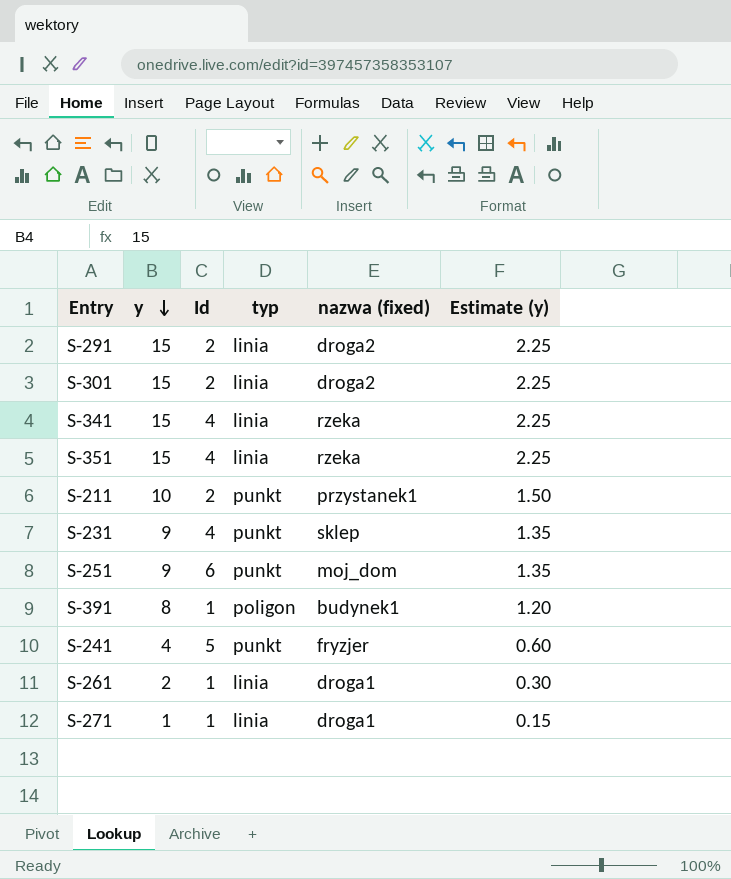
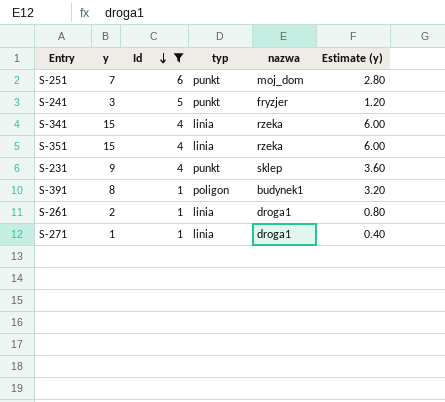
filter: none -> Id != 2
row order: y descending -> Id descending
column name: nazwa (fixed) -> nazwa
column Estimate (y) | formula: [y] * 0.15 -> [y] * 0.4
S-251 | y: 9 -> 7
S-241 | y: 4 -> 3

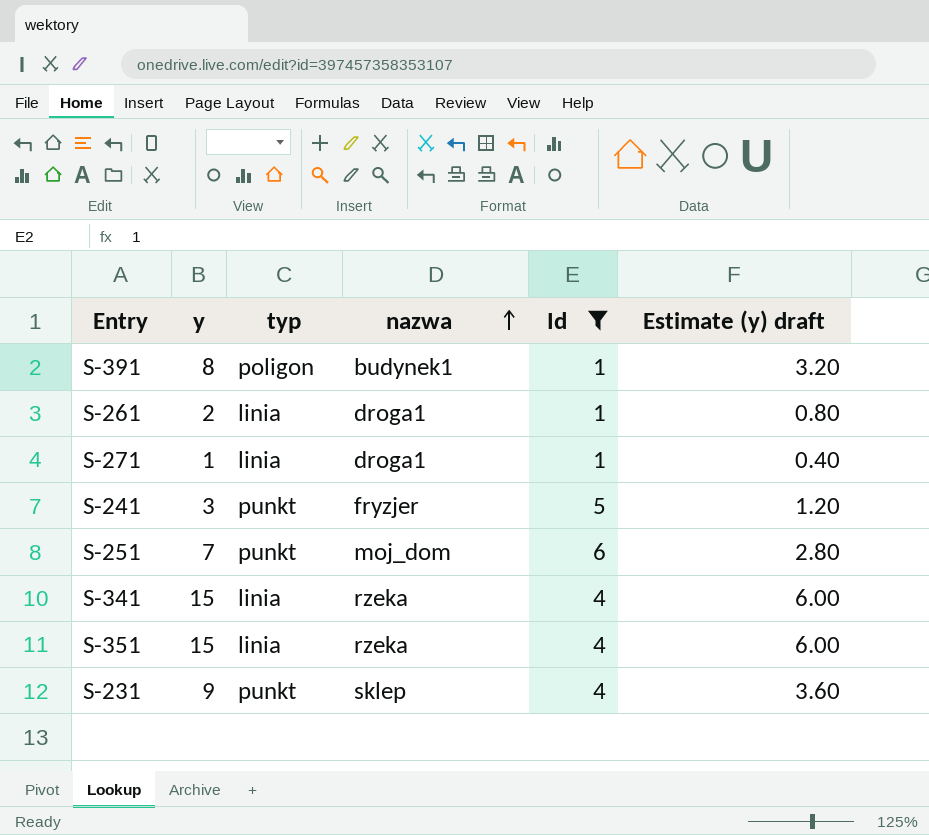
row order: Id descending -> nazwa ascending
column Id | position: 3 -> 5
column name: Estimate (y) -> Estimate (y) draft

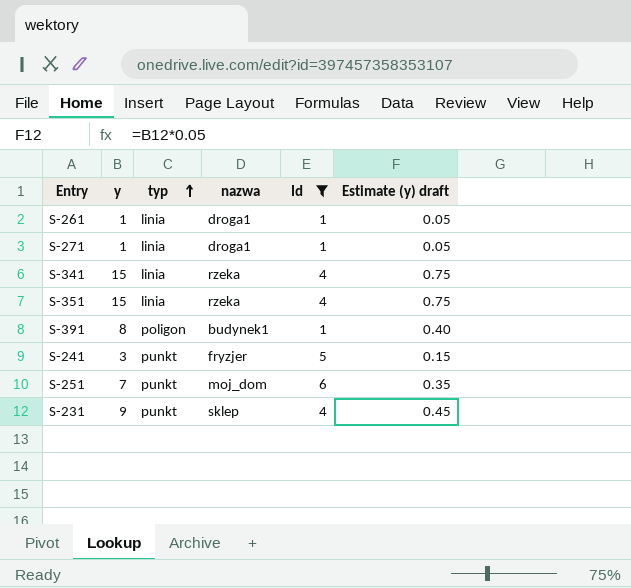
row order: nazwa ascending -> typ ascending
column Estimate (y) draft | formula: [y] * 0.4 -> [y] * 0.05
S-261 | y: 2 -> 1

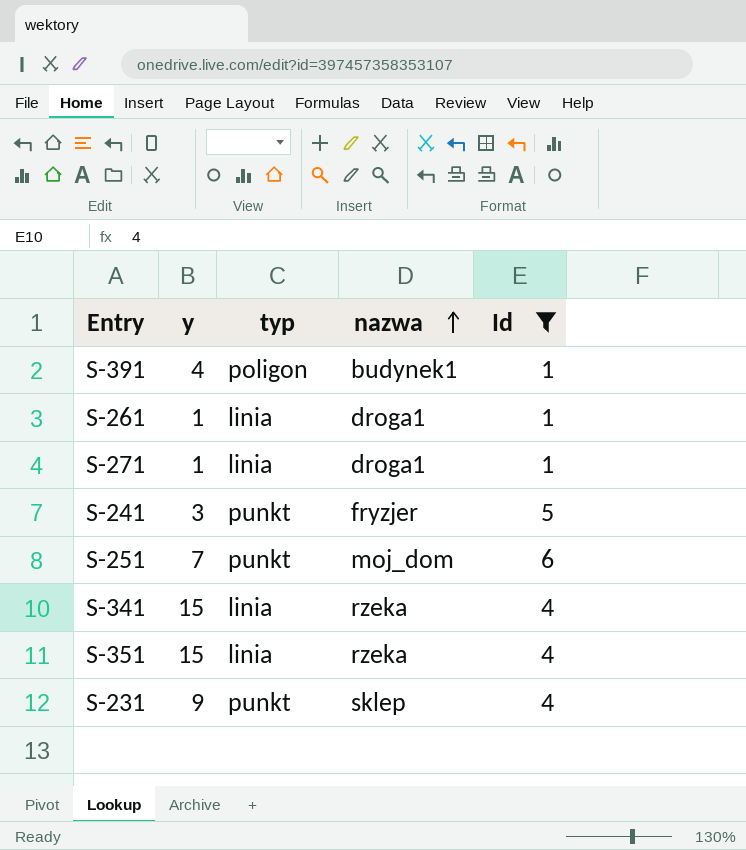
row order: typ ascending -> nazwa ascending
column Estimate (y) draft | formula: [y] * 0.05 -> none
S-391 | y: 8 -> 4

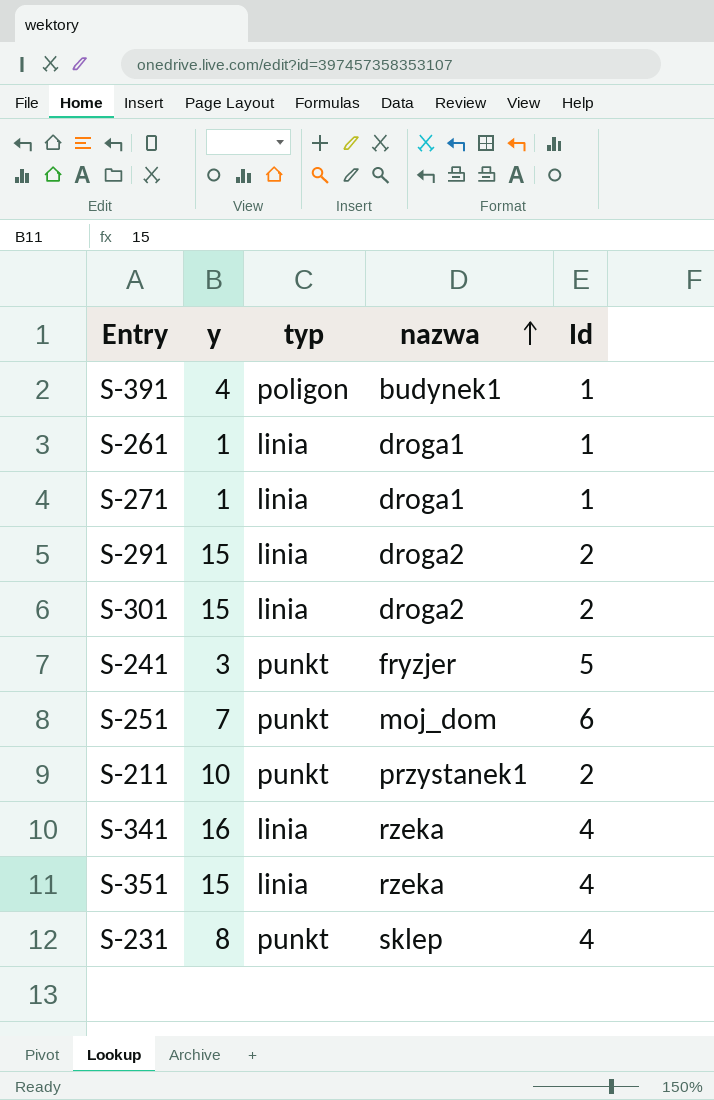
filter: Id != 2 -> none
S-341 | y: 15 -> 16
S-231 | y: 9 -> 8

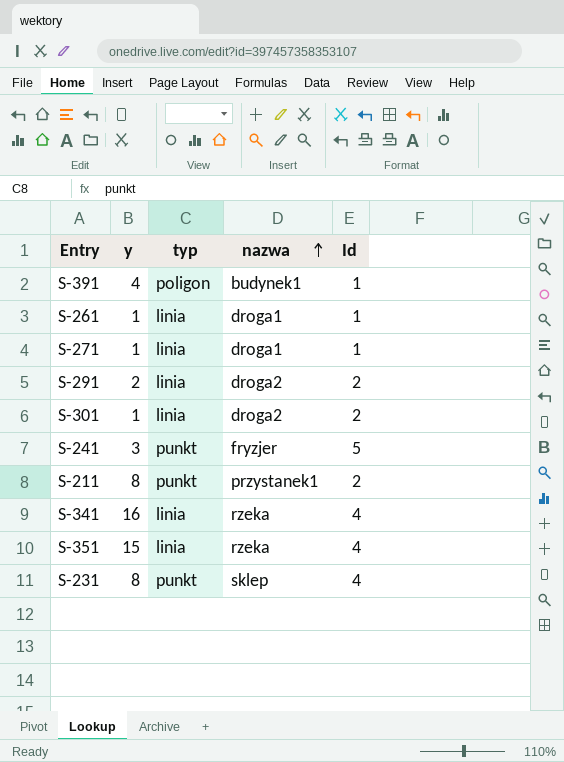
row S-251: 7 | punkt | moj_dom | 6 -> none
S-291 | y: 15 -> 2
S-301 | y: 15 -> 1
S-211 | y: 10 -> 8

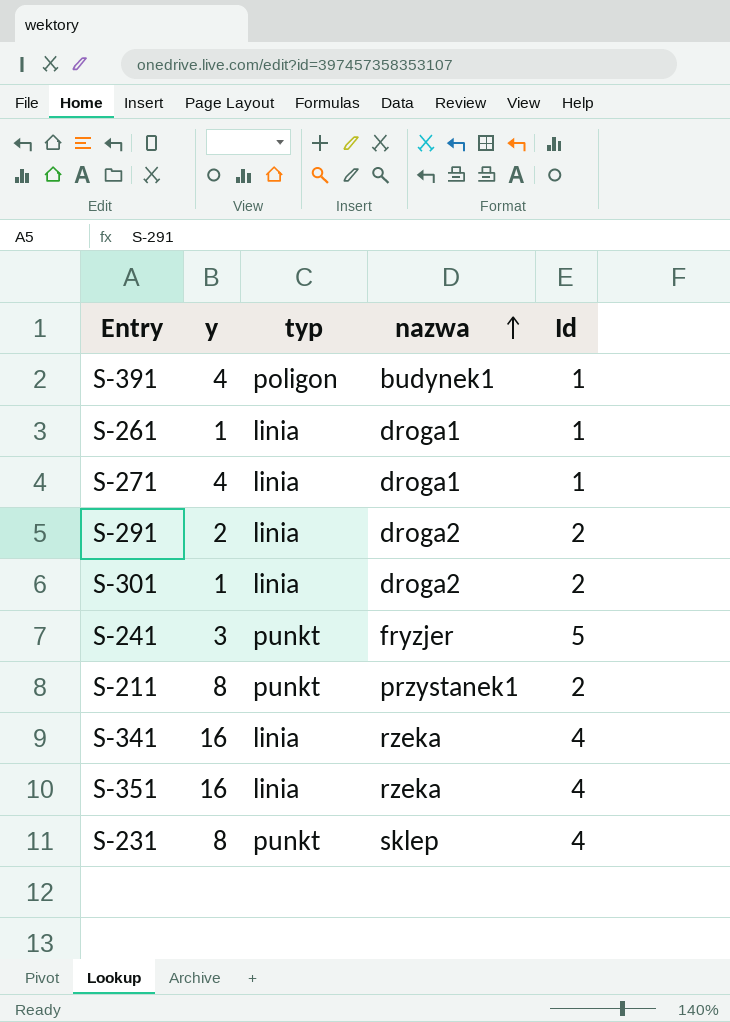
S-271 | y: 1 -> 4
S-351 | y: 15 -> 16

